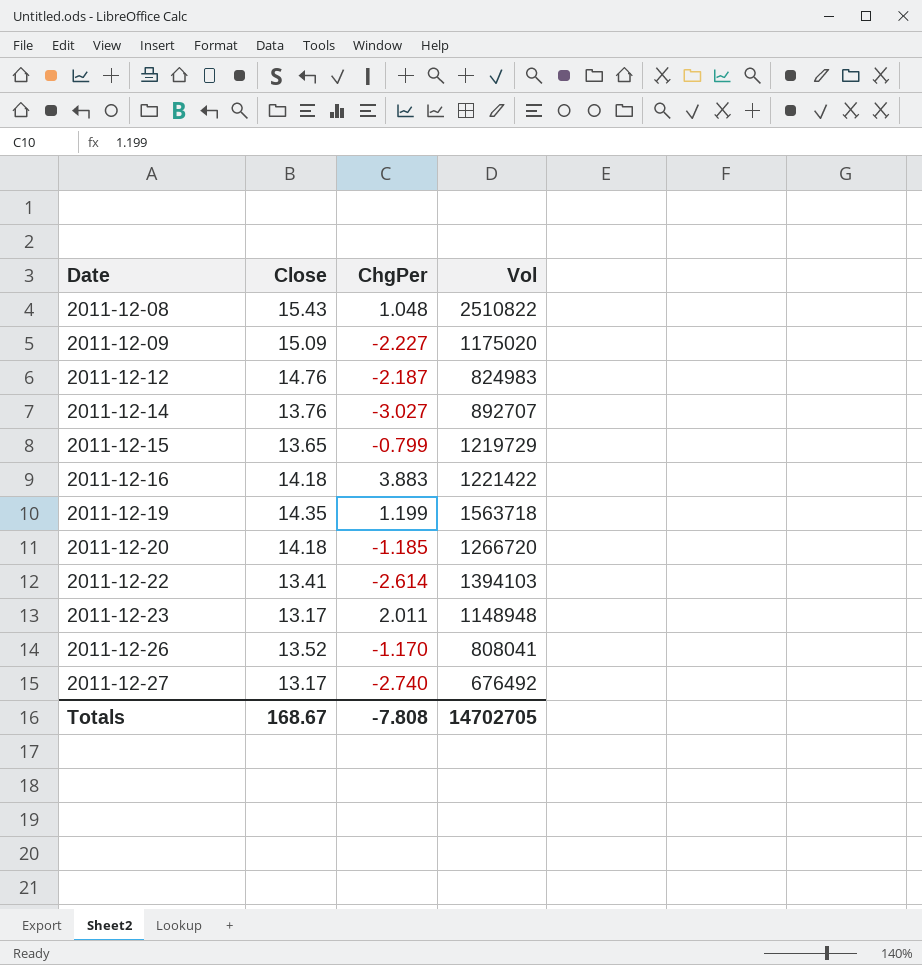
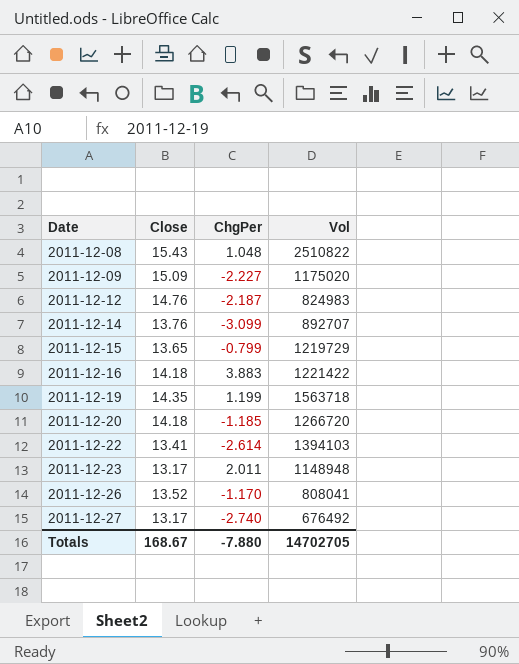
2011-12-14 | ChgPer: -3.027 -> -3.099
Totals | ChgPer: -7.808 -> -7.880

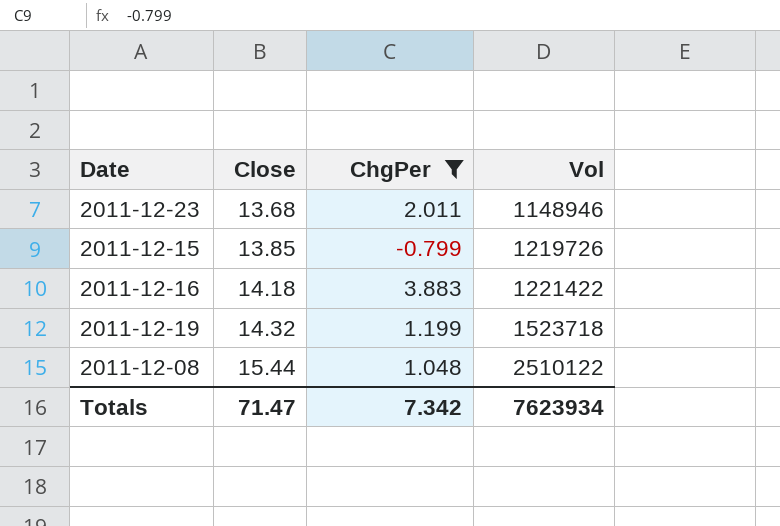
filter: none -> ChgPer >= -0.799
row order: Date ascending -> Close ascending
2011-12-23 | Close: 13.17 -> 13.68
2011-12-23 | Vol: 1148948 -> 1148946
2011-12-15 | Close: 13.65 -> 13.85
2011-12-15 | Vol: 1219729 -> 1219726
2011-12-19 | Close: 14.35 -> 14.32
2011-12-19 | Vol: 1563718 -> 1523718
2011-12-08 | Close: 15.43 -> 15.44
2011-12-08 | Vol: 2510822 -> 2510122
Totals | Close: 168.67 -> 71.47
Totals | ChgPer: -7.880 -> 7.342
Totals | Vol: 14702705 -> 7623934

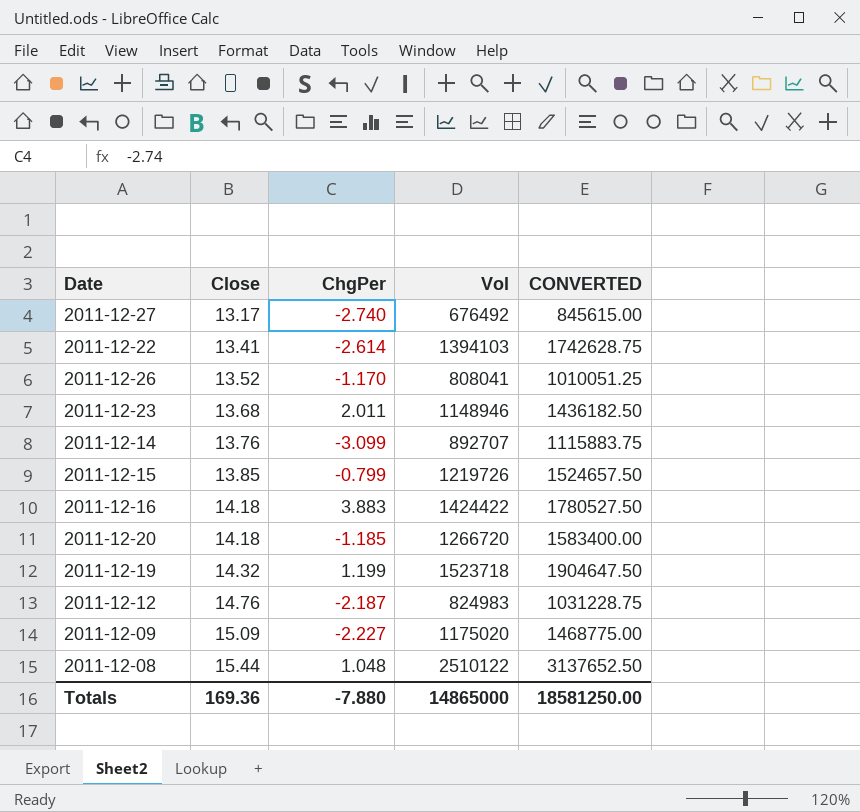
filter: ChgPer >= -0.799 -> none
column CONVERTED | formula: none -> [Vol] * 1.25
2011-12-16 | Vol: 1221422 -> 1424422
Totals | Close: 71.47 -> 169.36
Totals | ChgPer: 7.342 -> -7.880
Totals | Vol: 7623934 -> 14865000

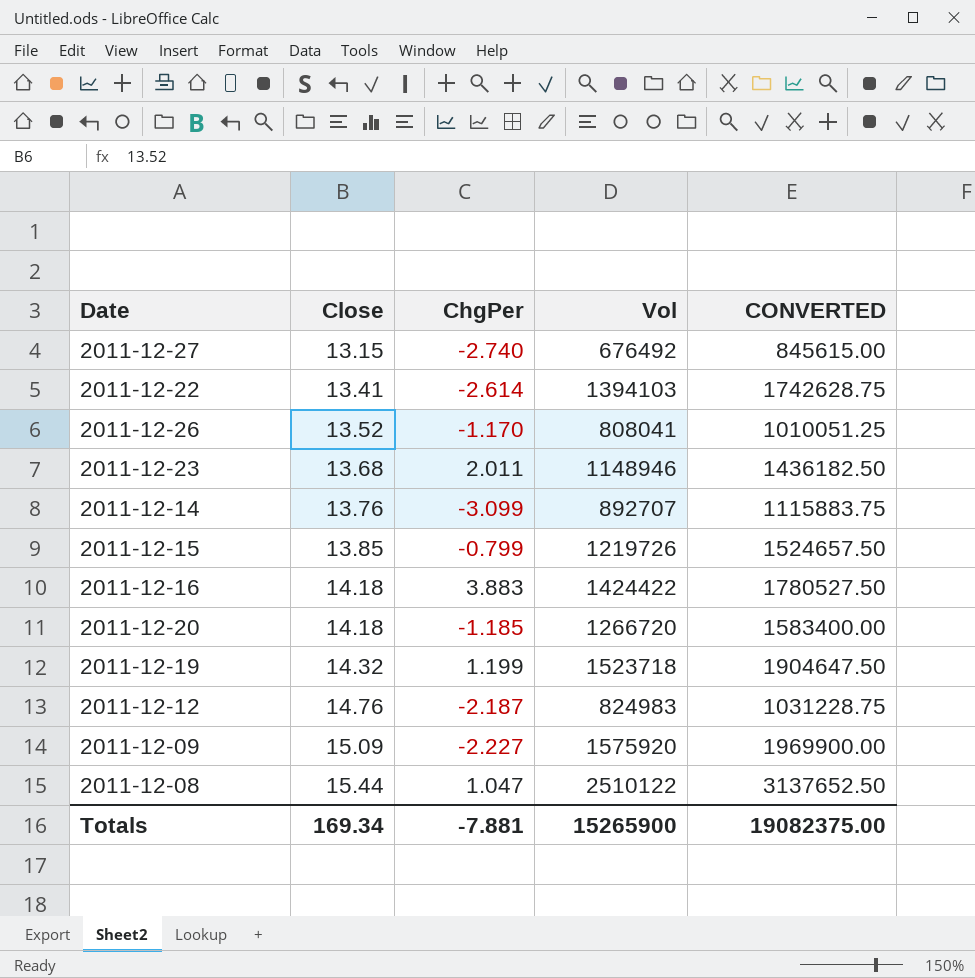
2011-12-27 | Close: 13.17 -> 13.15
2011-12-09 | Vol: 1175020 -> 1575920
2011-12-09 | CONVERTED: 1468775.00 -> 1969900.00
2011-12-08 | ChgPer: 1.048 -> 1.047
Totals | Close: 169.36 -> 169.34
Totals | ChgPer: -7.880 -> -7.881
Totals | Vol: 14865000 -> 15265900
Totals | CONVERTED: 18581250.00 -> 19082375.00

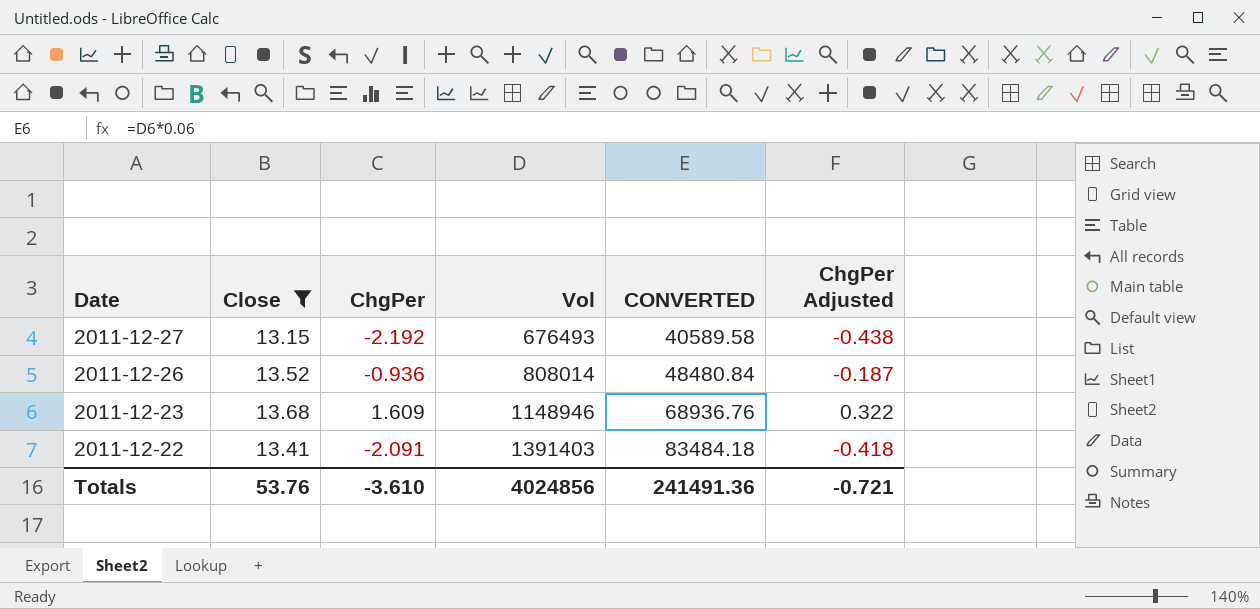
filter: none -> Close <= 13.68
row order: Close ascending -> Date descending
column CONVERTED | formula: [Vol] * 1.25 -> [Vol] * 0.06
column ChgPer Adjusted | formula: none -> [ChgPer] * 0.2
2011-12-27 | ChgPer: -2.740 -> -2.192
2011-12-27 | Vol: 676492 -> 676493
2011-12-26 | ChgPer: -1.170 -> -0.936
2011-12-26 | Vol: 808041 -> 808014
2011-12-23 | ChgPer: 2.011 -> 1.609
2011-12-22 | ChgPer: -2.614 -> -2.091
2011-12-22 | Vol: 1394103 -> 1391403
Totals | Close: 169.34 -> 53.76
Totals | ChgPer: -7.881 -> -3.610
Totals | Vol: 15265900 -> 4024856
Totals | CONVERTED: 19082375.00 -> 241491.36

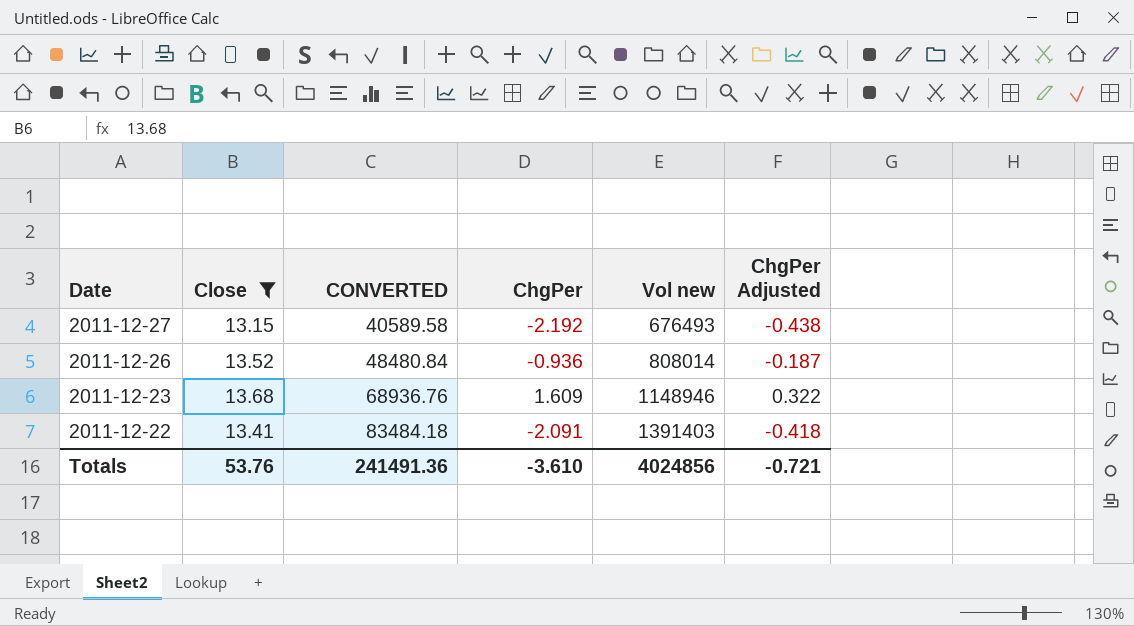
column CONVERTED | position: 5 -> 3
column name: Vol -> Vol new

